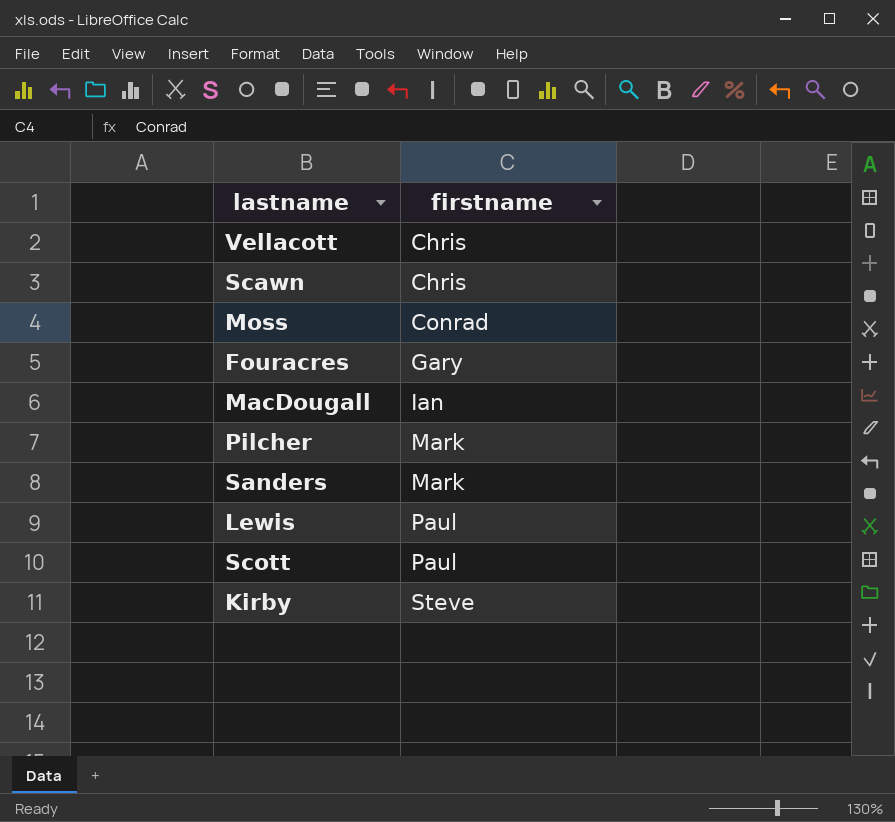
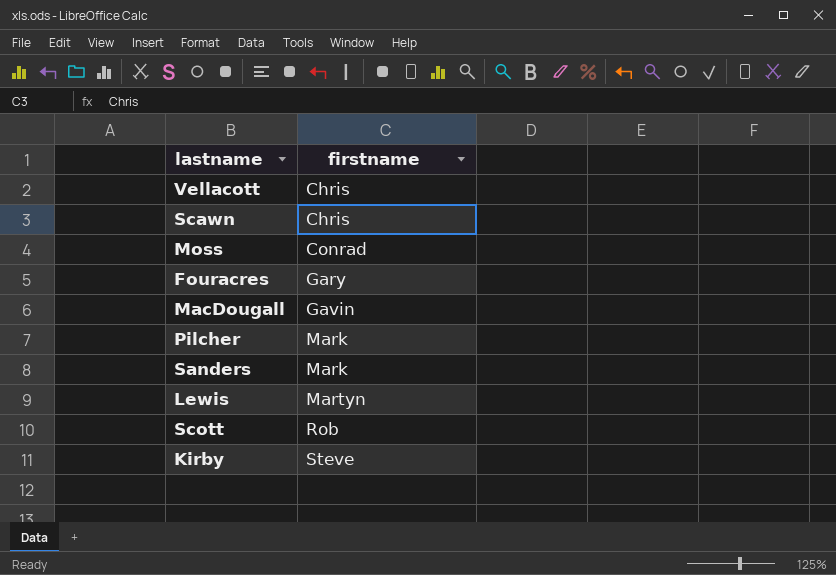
MacDougall | firstname: Ian -> Gavin
Lewis | firstname: Paul -> Martyn
Scott | firstname: Paul -> Rob

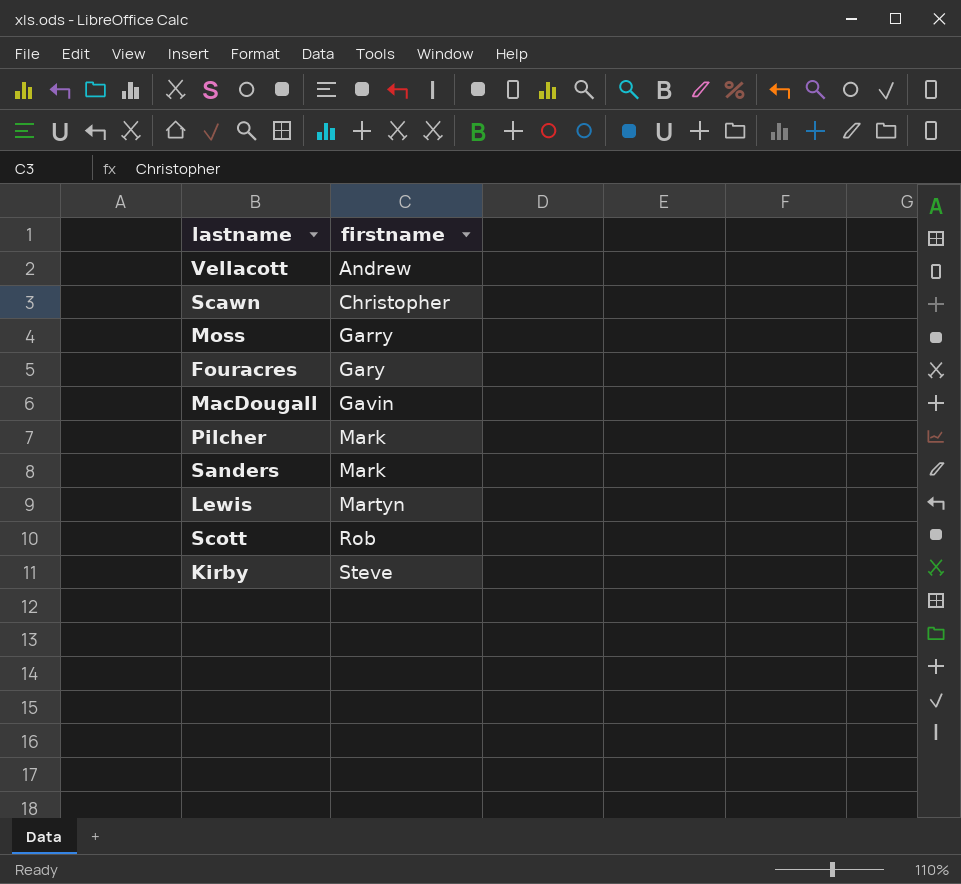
Vellacott | firstname: Chris -> Andrew
Scawn | firstname: Chris -> Christopher
Moss | firstname: Conrad -> Garry

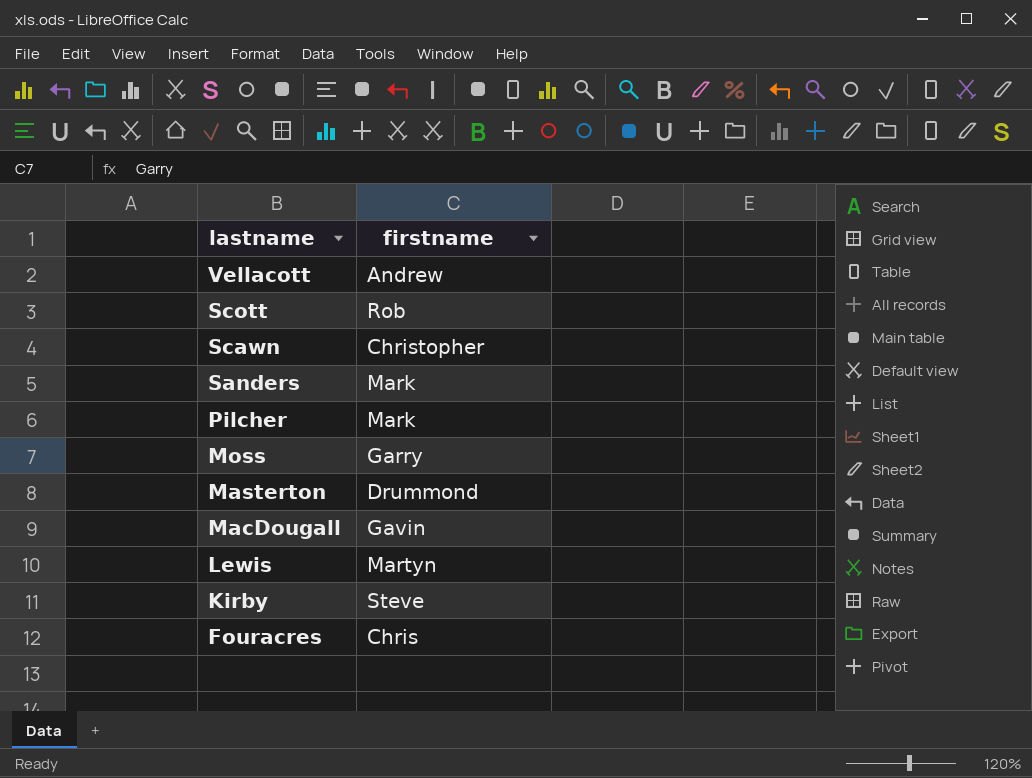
row order: firstname ascending -> lastname descending
row Masterton: none -> Drummond
Fouracres | firstname: Gary -> Chris

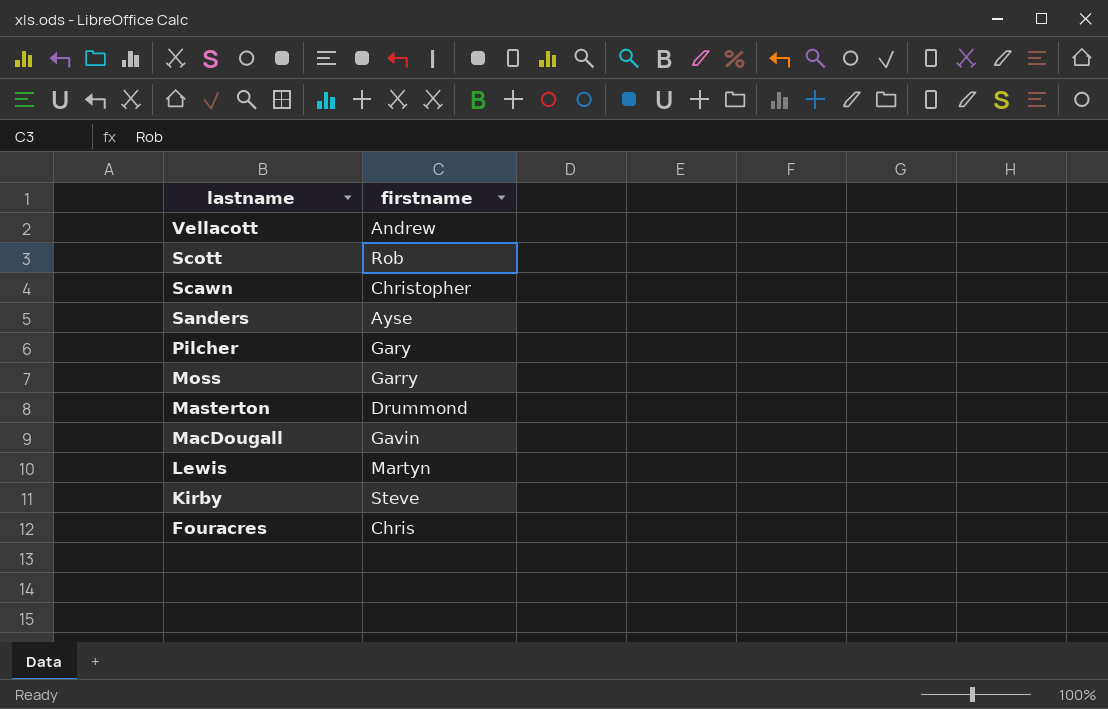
Sanders | firstname: Mark -> Ayse
Pilcher | firstname: Mark -> Gary

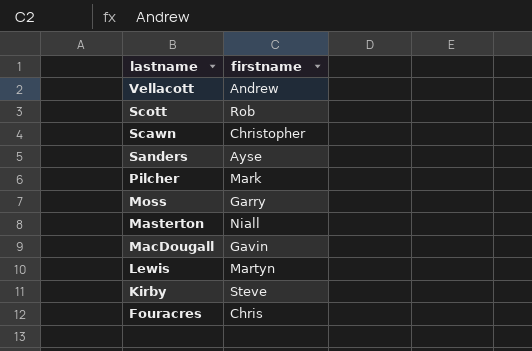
Pilcher | firstname: Gary -> Mark
Masterton | firstname: Drummond -> Niall

